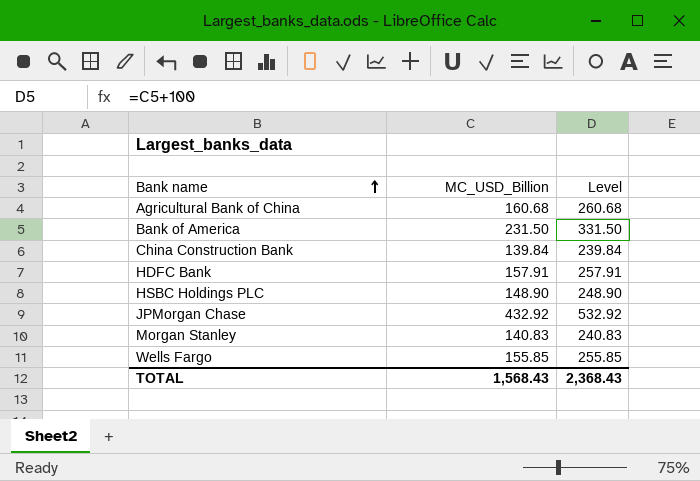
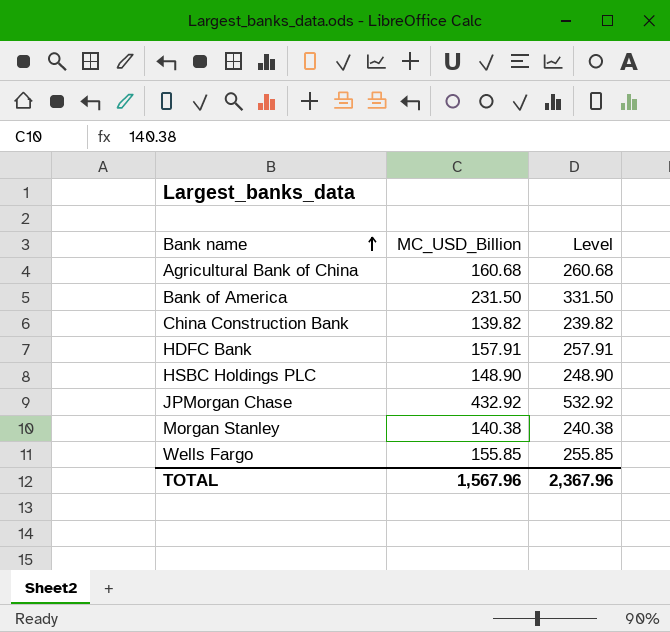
China Construction Bank | MC_USD_Billion: 139.84 -> 139.82
China Construction Bank | Level: 239.84 -> 239.82
Morgan Stanley | MC_USD_Billion: 140.83 -> 140.38
Morgan Stanley | Level: 240.83 -> 240.38
TOTAL | MC_USD_Billion: 1,568.43 -> 1,567.96
TOTAL | Level: 2,368.43 -> 2,367.96

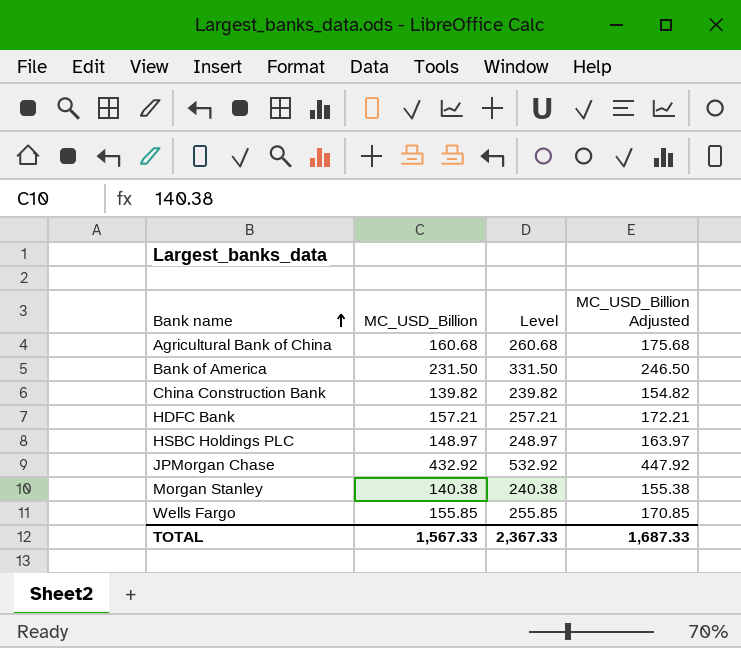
column MC_USD_Billion Adjusted | formula: none -> [MC_USD_Billion] + 15
HDFC Bank | MC_USD_Billion: 157.91 -> 157.21
HDFC Bank | Level: 257.91 -> 257.21
HSBC Holdings PLC | MC_USD_Billion: 148.90 -> 148.97
HSBC Holdings PLC | Level: 248.90 -> 248.97
TOTAL | MC_USD_Billion: 1,567.96 -> 1,567.33
TOTAL | Level: 2,367.96 -> 2,367.33

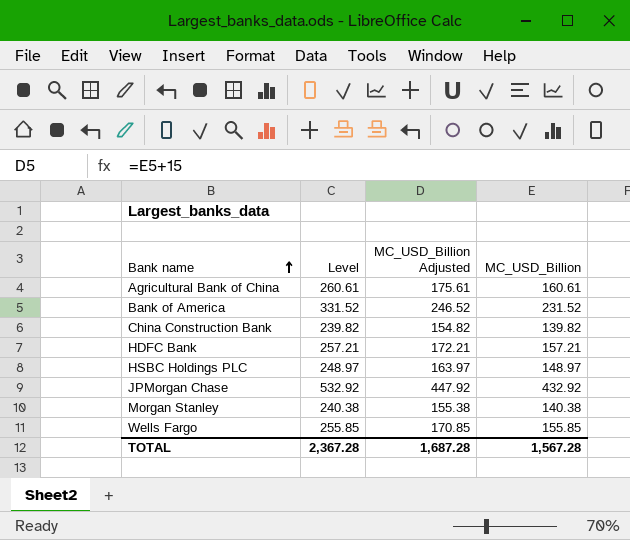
column MC_USD_Billion | position: 2 -> 4
Agricultural Bank of China | Level: 260.68 -> 260.61
Agricultural Bank of China | MC_USD_Billion Adjusted: 175.68 -> 175.61
Agricultural Bank of China | MC_USD_Billion: 160.68 -> 160.61
Bank of America | Level: 331.50 -> 331.52
Bank of America | MC_USD_Billion Adjusted: 246.50 -> 246.52
Bank of America | MC_USD_Billion: 231.50 -> 231.52
TOTAL | Level: 2,367.33 -> 2,367.28
TOTAL | MC_USD_Billion Adjusted: 1,687.33 -> 1,687.28
TOTAL | MC_USD_Billion: 1,567.33 -> 1,567.28

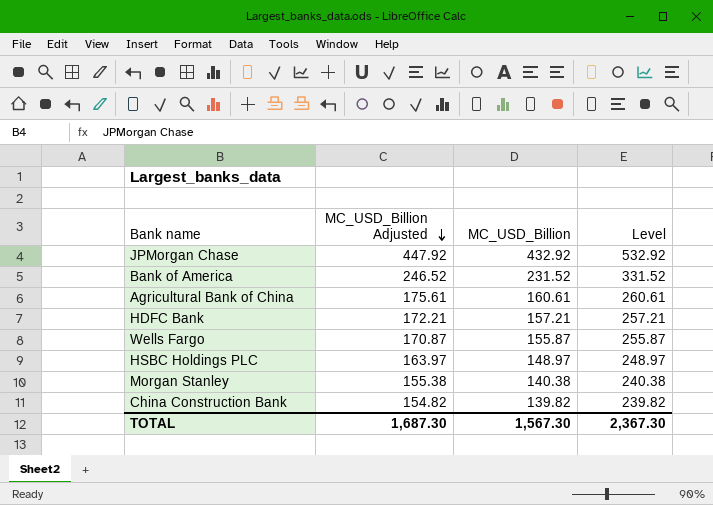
row order: Bank name ascending -> MC_USD_Billion Adjusted descending
column Level | position: 2 -> 4
Wells Fargo | MC_USD_Billion Adjusted: 170.85 -> 170.87
Wells Fargo | MC_USD_Billion: 155.85 -> 155.87
Wells Fargo | Level: 255.85 -> 255.87
TOTAL | MC_USD_Billion Adjusted: 1,687.28 -> 1,687.30
TOTAL | MC_USD_Billion: 1,567.28 -> 1,567.30
TOTAL | Level: 2,367.28 -> 2,367.30

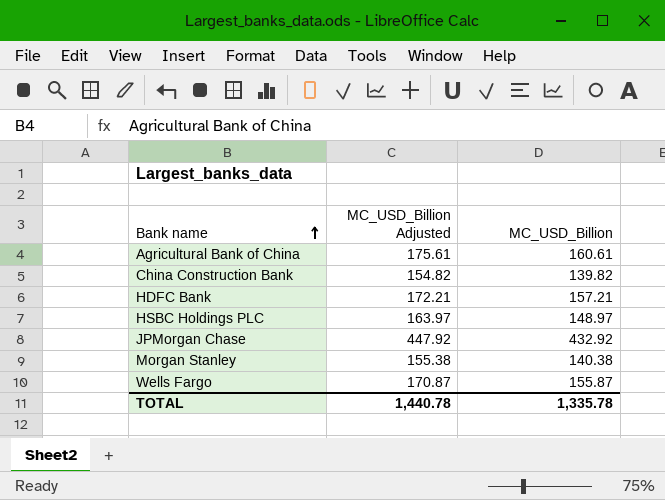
row order: MC_USD_Billion Adjusted descending -> Bank name ascending
column Level | formula: [MC_USD_Billion] + 100 -> none
row Bank of America: 246.52 | 231.52 | 331.52 -> none
TOTAL | MC_USD_Billion Adjusted: 1,687.30 -> 1,440.78
TOTAL | MC_USD_Billion: 1,567.30 -> 1,335.78

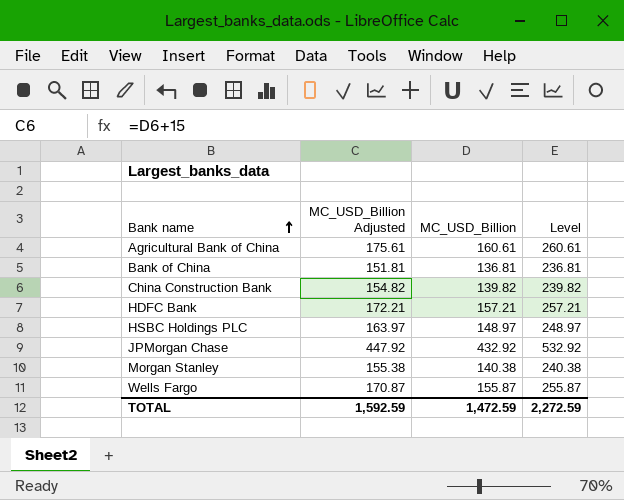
column Level | formula: none -> [MC_USD_Billion] + 100
row Bank of China: none -> 151.81 | 136.81 | 236.81
TOTAL | MC_USD_Billion Adjusted: 1,440.78 -> 1,592.59
TOTAL | MC_USD_Billion: 1,335.78 -> 1,472.59

